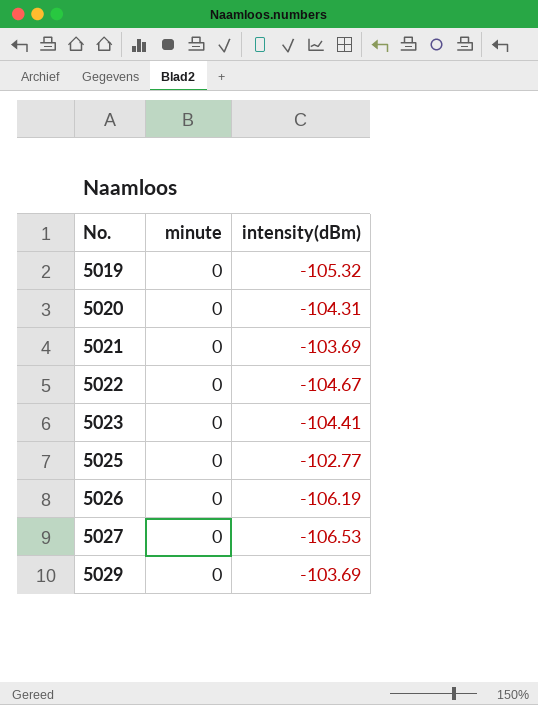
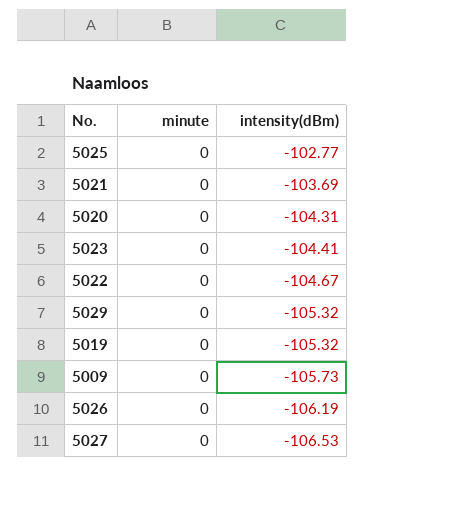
row order: No. ascending -> intensity(dBm) descending
5029 | intensity(dBm): -103.69 -> -105.32
row 5009: none -> 0 | -105.73

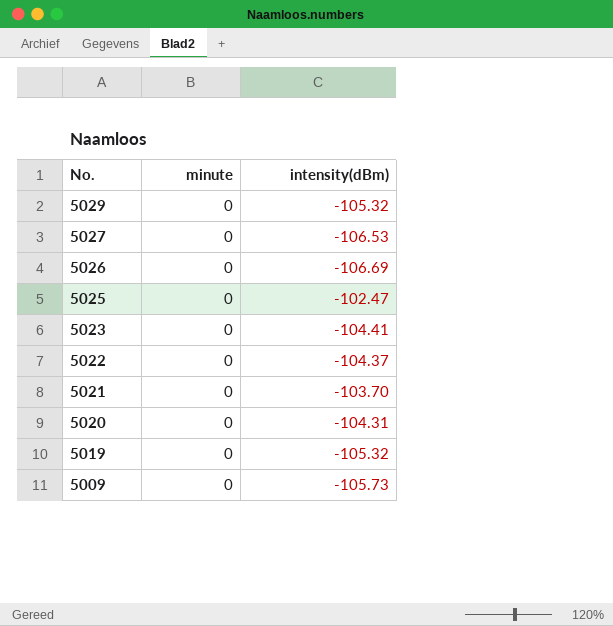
row order: intensity(dBm) descending -> No. descending
5026 | intensity(dBm): -106.19 -> -106.69
5025 | intensity(dBm): -102.77 -> -102.47
5022 | intensity(dBm): -104.67 -> -104.37
5021 | intensity(dBm): -103.69 -> -103.70

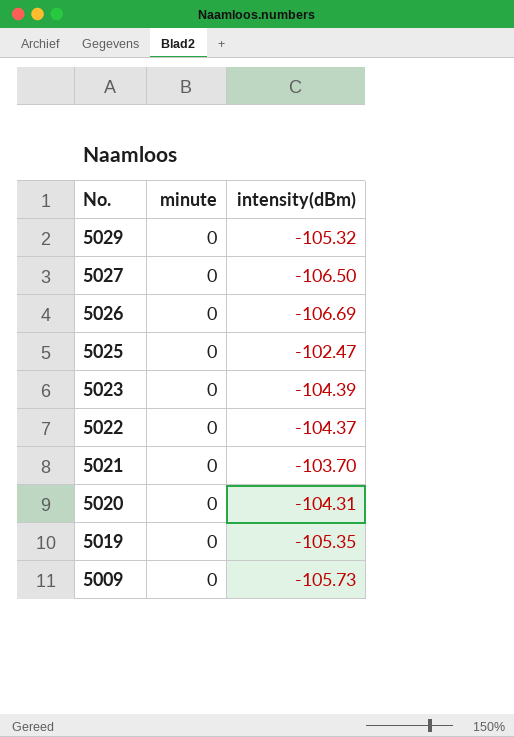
5027 | intensity(dBm): -106.53 -> -106.50
5023 | intensity(dBm): -104.41 -> -104.39
5019 | intensity(dBm): -105.32 -> -105.35

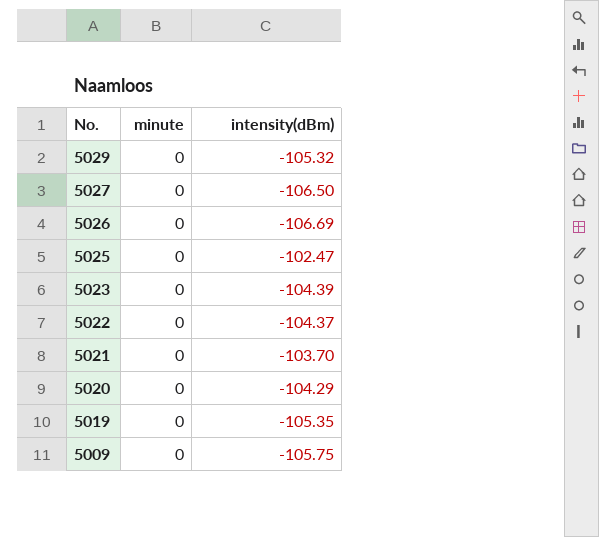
5020 | intensity(dBm): -104.31 -> -104.29
5009 | intensity(dBm): -105.73 -> -105.75

